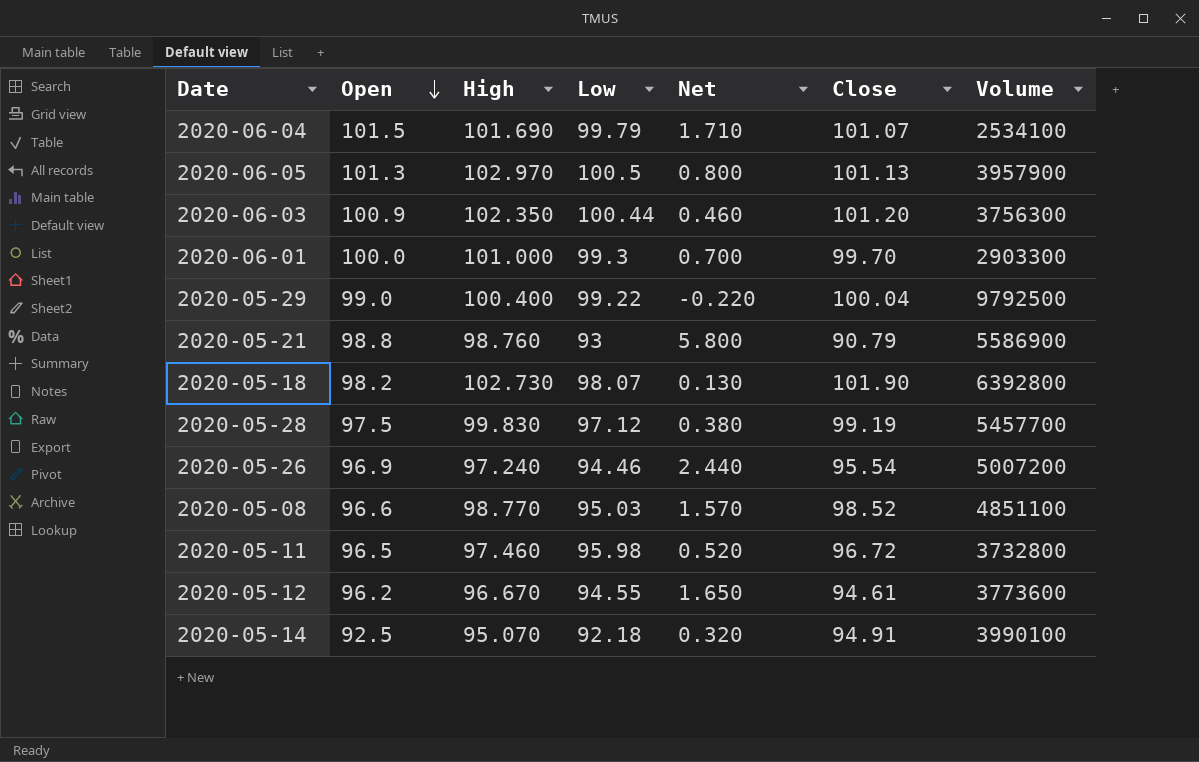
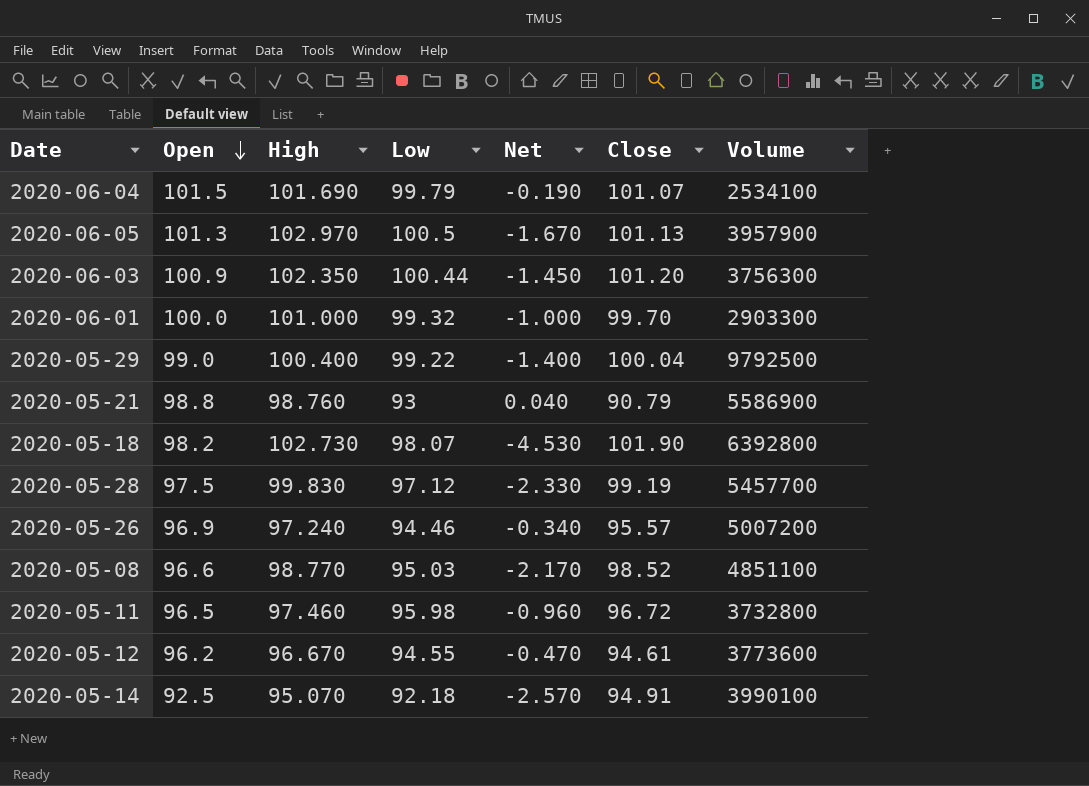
column Net | formula: [Open] - [Low] -> [Open] - [High]
2020-06-01 | Low: 99.3 -> 99.32
2020-05-26 | Close: 95.54 -> 95.57

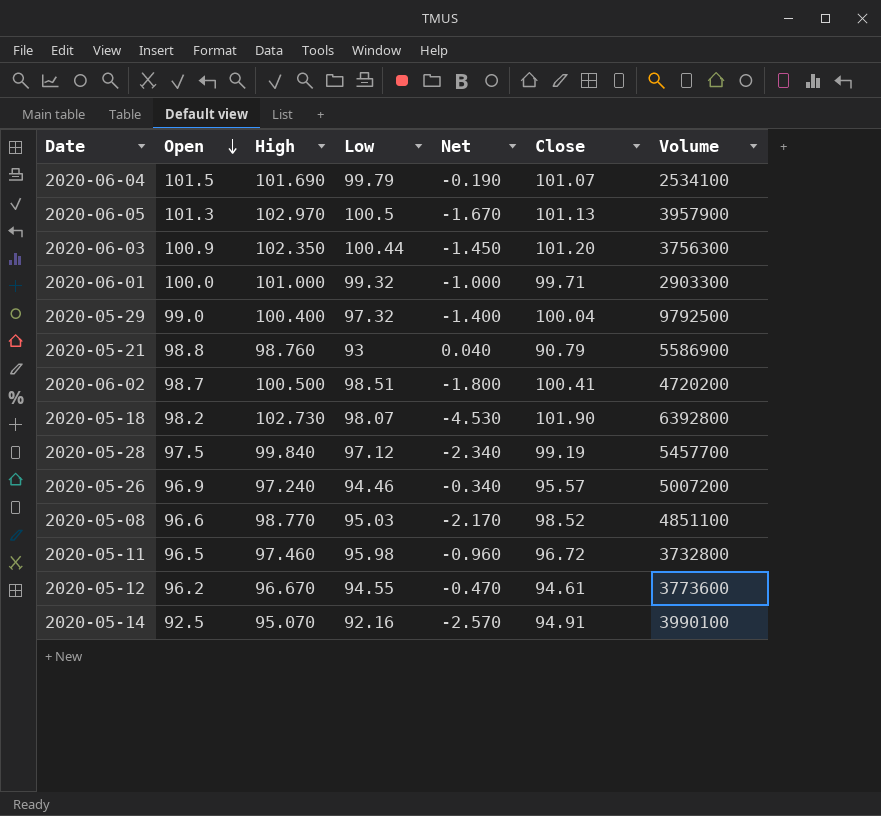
2020-06-01 | Close: 99.70 -> 99.71
2020-05-29 | Low: 99.22 -> 97.32
row 2020-06-02: none -> 98.7 | 100.500 | 98.51 | -1.800 | 100.41 | 4720200
2020-05-28 | High: 99.830 -> 99.840
2020-05-28 | Net: -2.330 -> -2.340
2020-05-14 | Low: 92.18 -> 92.16

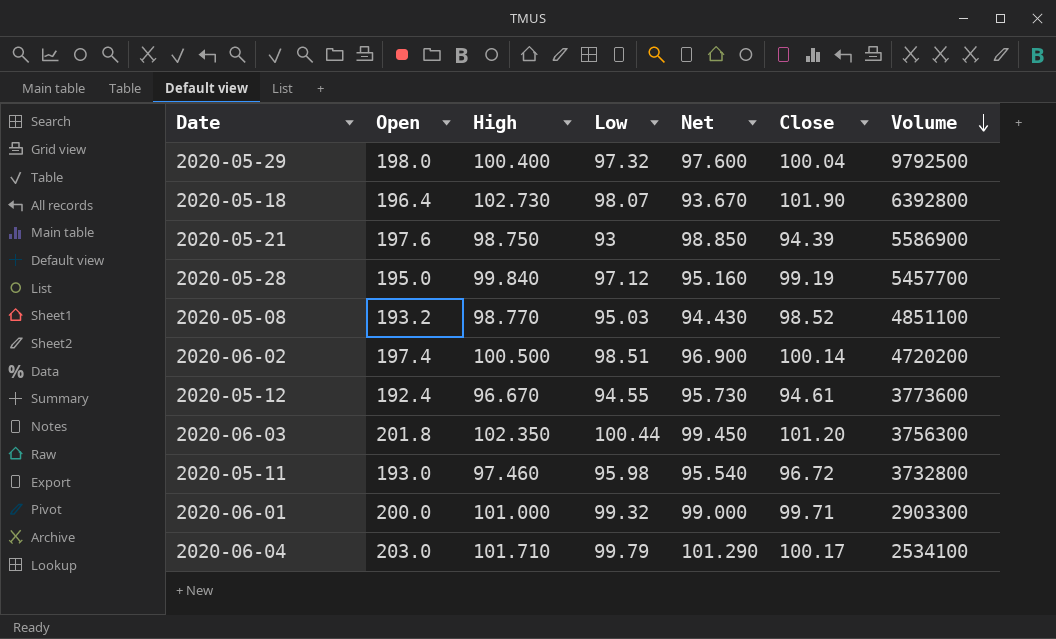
row order: Open descending -> Volume descending
row 2020-06-05: 101.3 | 102.970 | 100.5 | -1.670 | 101.13 | 3957900 -> none
row 2020-05-26: 96.9 | 97.240 | 94.46 | -0.340 | 95.57 | 5007200 -> none
row 2020-05-14: 92.5 | 95.070 | 92.16 | -2.570 | 94.91 | 3990100 -> none
2020-05-29 | Open: 99.0 -> 198.0
2020-05-29 | Net: -1.400 -> 97.600
2020-05-18 | Open: 98.2 -> 196.4
2020-05-18 | Net: -4.530 -> 93.670
2020-05-21 | Open: 98.8 -> 197.6
2020-05-21 | High: 98.760 -> 98.750
2020-05-21 | Net: 0.040 -> 98.850
2020-05-21 | Close: 90.79 -> 94.39
2020-05-28 | Open: 97.5 -> 195.0
2020-05-28 | Net: -2.340 -> 95.160
2020-05-08 | Open: 96.6 -> 193.2
2020-05-08 | Net: -2.170 -> 94.430
2020-06-02 | Open: 98.7 -> 197.4
2020-06-02 | Net: -1.800 -> 96.900
2020-06-02 | Close: 100.41 -> 100.14
2020-05-12 | Open: 96.2 -> 192.4
2020-05-12 | Net: -0.470 -> 95.730
2020-06-03 | Open: 100.9 -> 201.8
2020-06-03 | Net: -1.450 -> 99.450
2020-05-11 | Open: 96.5 -> 193.0
2020-05-11 | Net: -0.960 -> 95.540
2020-06-01 | Open: 100.0 -> 200.0
2020-06-01 | Net: -1.000 -> 99.000
2020-06-04 | Open: 101.5 -> 203.0
2020-06-04 | High: 101.690 -> 101.710
2020-06-04 | Net: -0.190 -> 101.290
2020-06-04 | Close: 101.07 -> 100.17

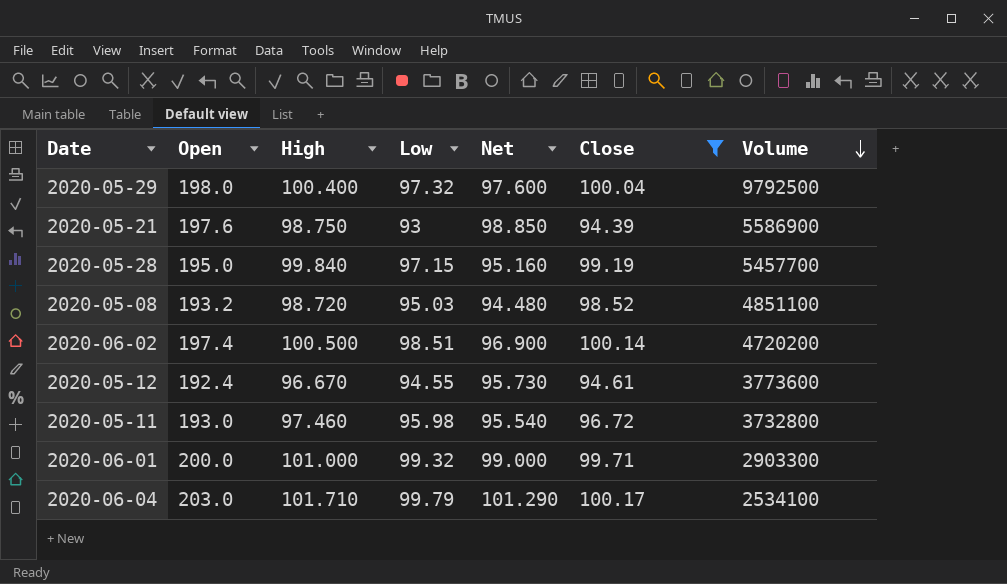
filter: none -> Close <= 100.17
2020-05-28 | Low: 97.12 -> 97.15
2020-05-08 | High: 98.770 -> 98.720
2020-05-08 | Net: 94.430 -> 94.480

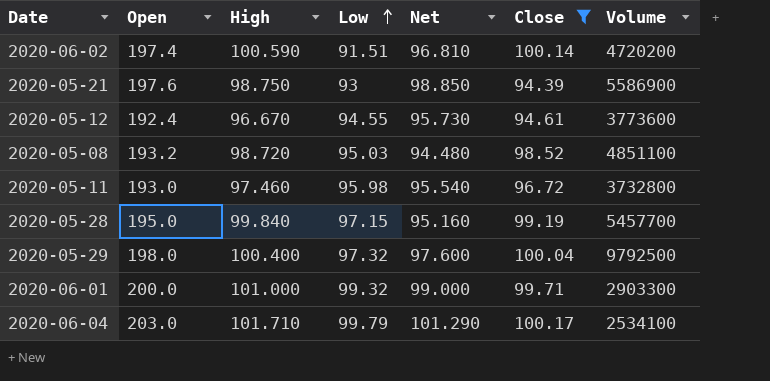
row order: Volume descending -> Low ascending
2020-06-02 | High: 100.500 -> 100.590
2020-06-02 | Low: 98.51 -> 91.51
2020-06-02 | Net: 96.900 -> 96.810

